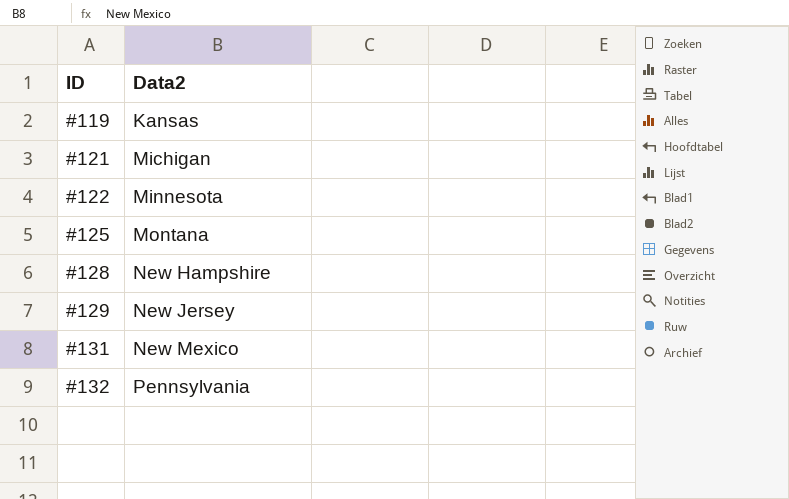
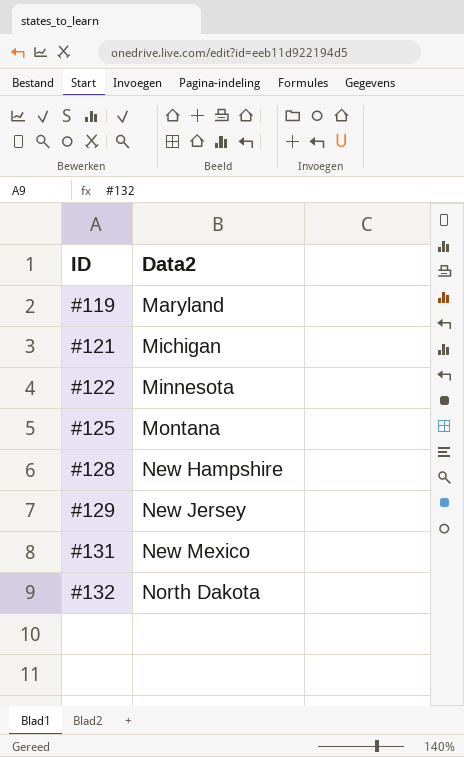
#119 | Data2: Kansas -> Maryland
#132 | Data2: Pennsylvania -> North Dakota

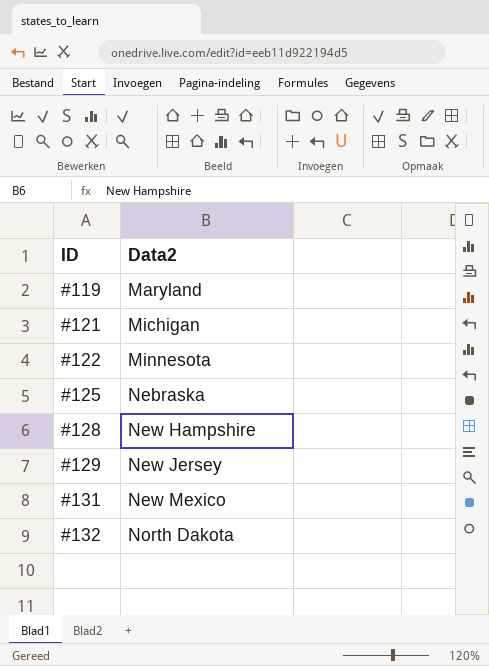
#125 | Data2: Montana -> Nebraska

